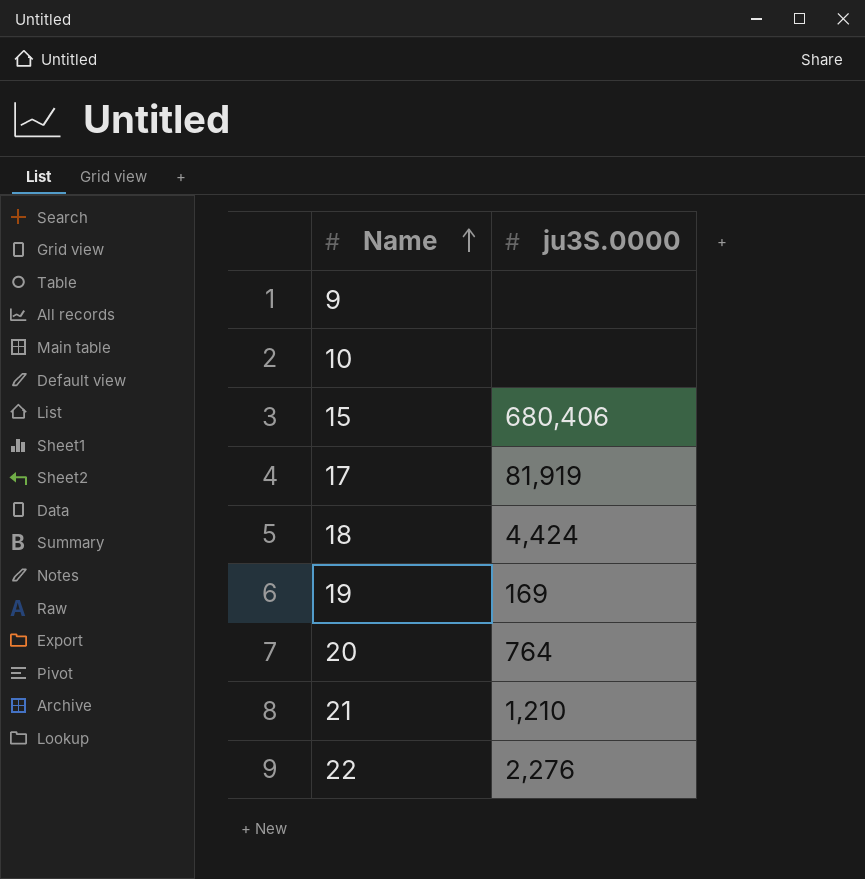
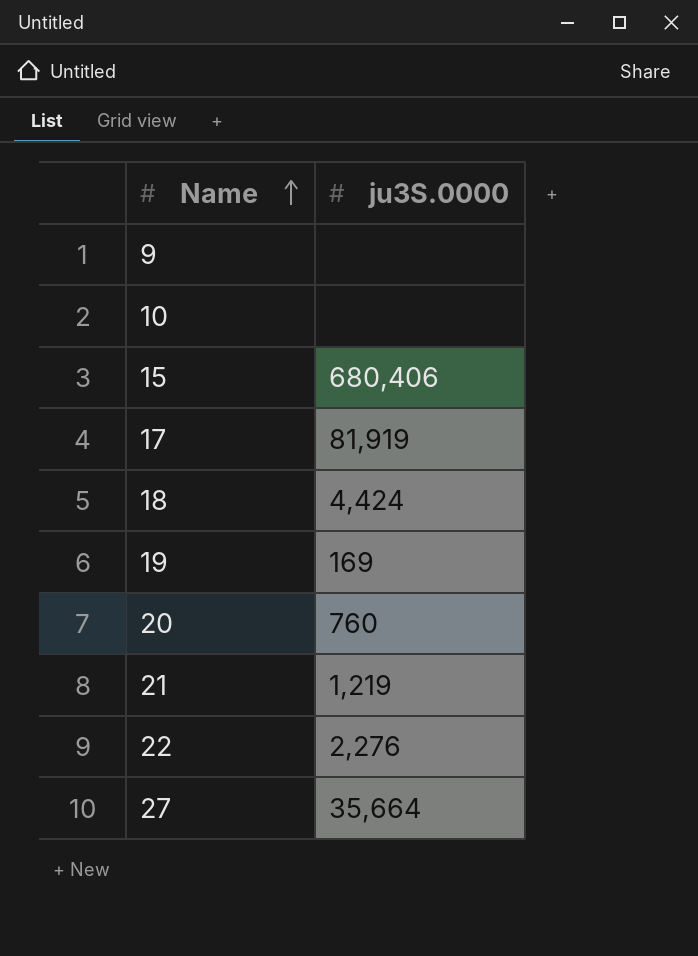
20 | ju3S.0000: 764 -> 760
21 | ju3S.0000: 1,210 -> 1,219
row 27: none -> 35,664

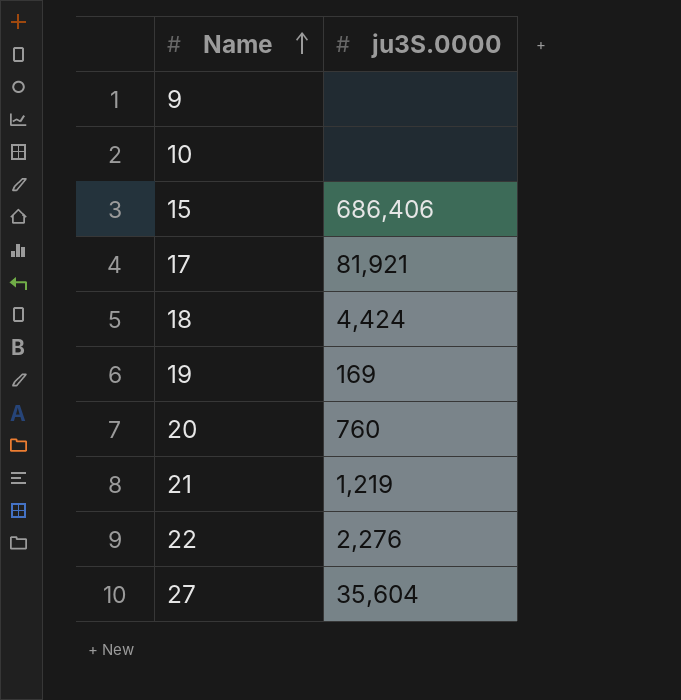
15 | ju3S.0000: 680,406 -> 686,406
17 | ju3S.0000: 81,919 -> 81,921
27 | ju3S.0000: 35,664 -> 35,604

